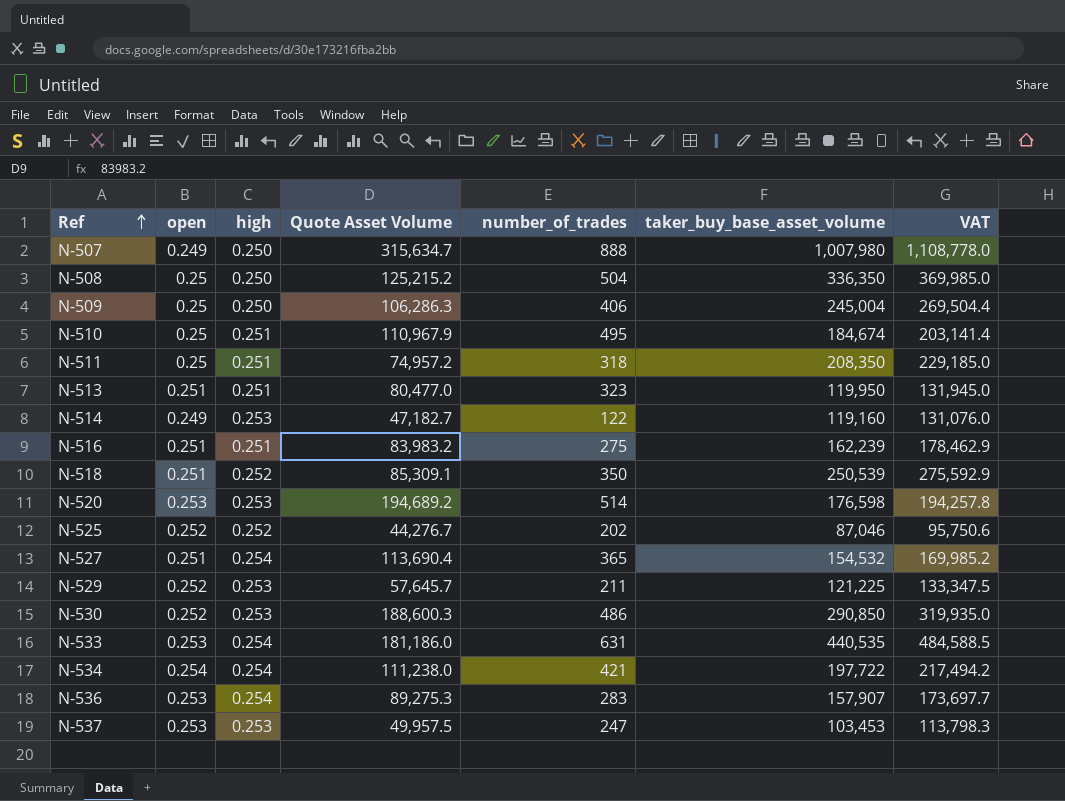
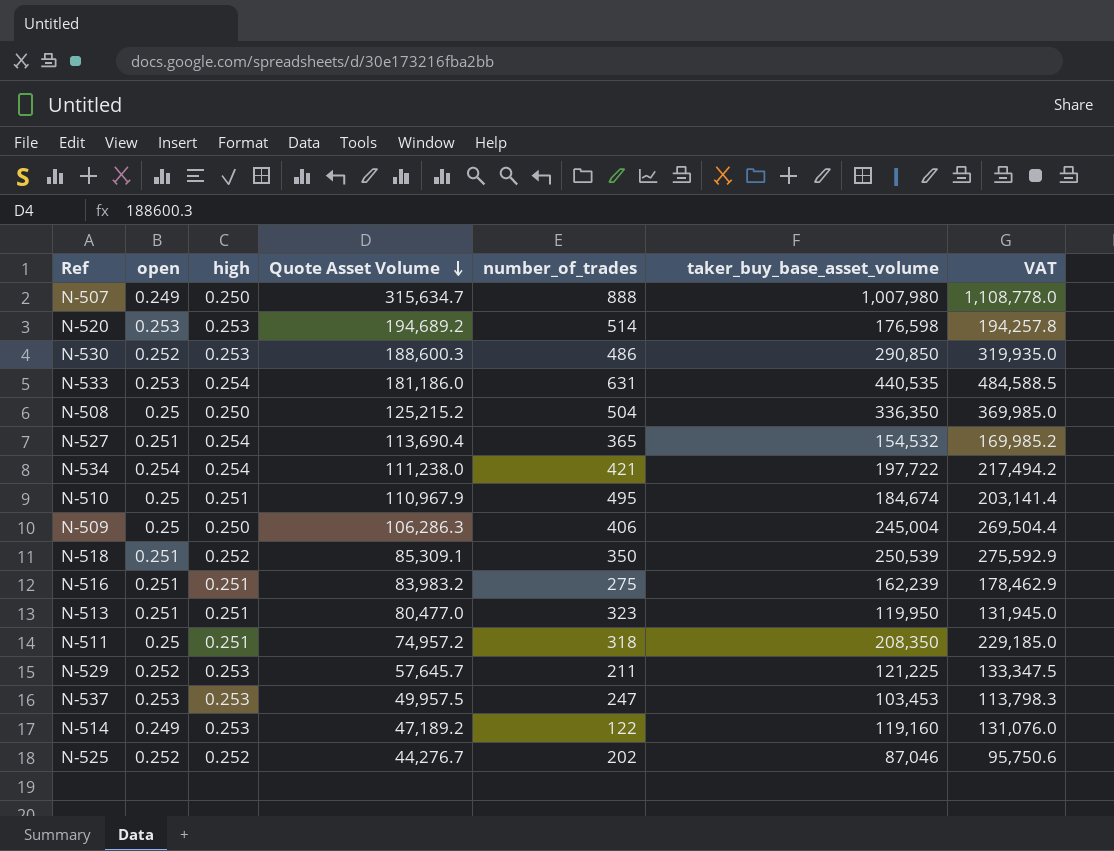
row order: Ref ascending -> Quote Asset Volume descending
row N-536: 0.253 | 0.254 | 89,275.3 | 283 | 157,907 | 173,697.7 -> none
N-514 | Quote Asset Volume: 47,182.7 -> 47,189.2

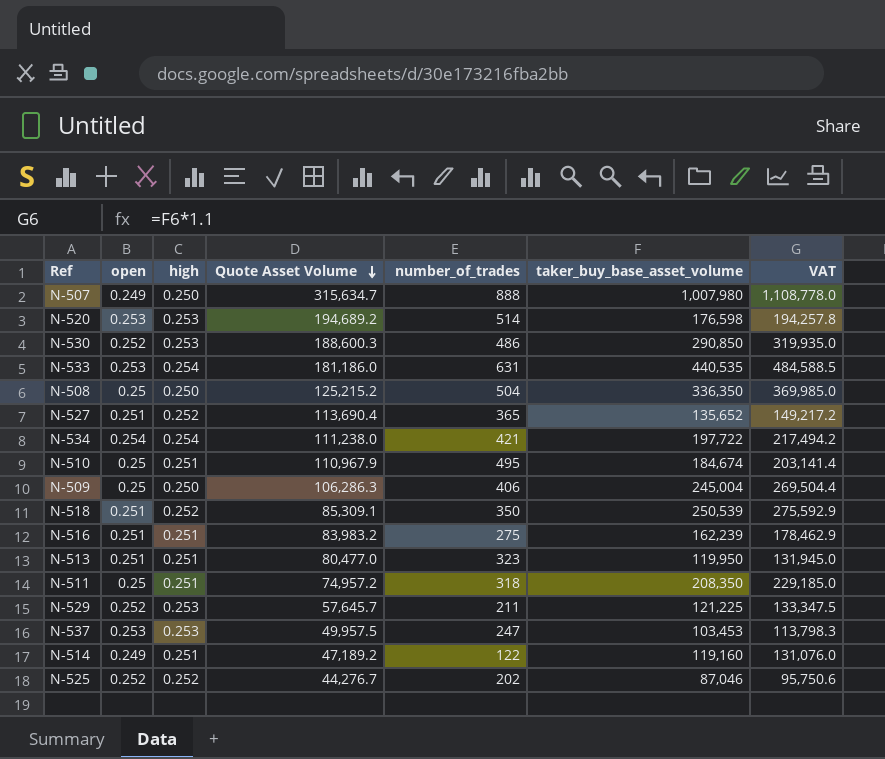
N-527 | high: 0.254 -> 0.252
N-527 | taker_buy_base_asset_volume: 154,532 -> 135,652
N-527 | VAT: 169,985.2 -> 149,217.2
N-514 | high: 0.253 -> 0.251

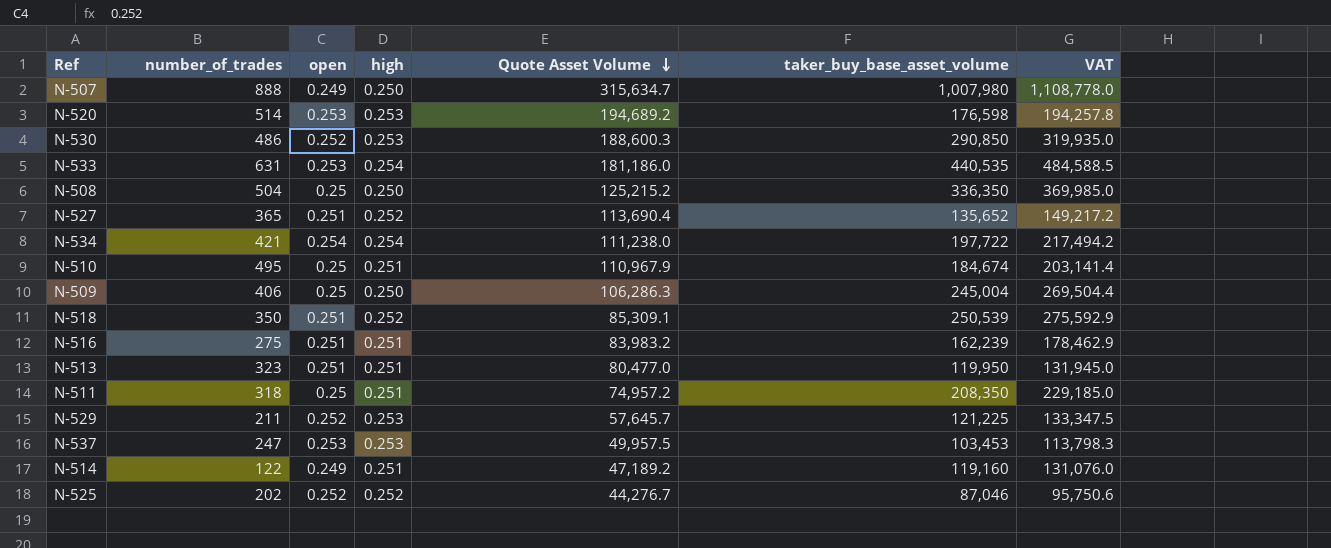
column number_of_trades | position: 5 -> 2

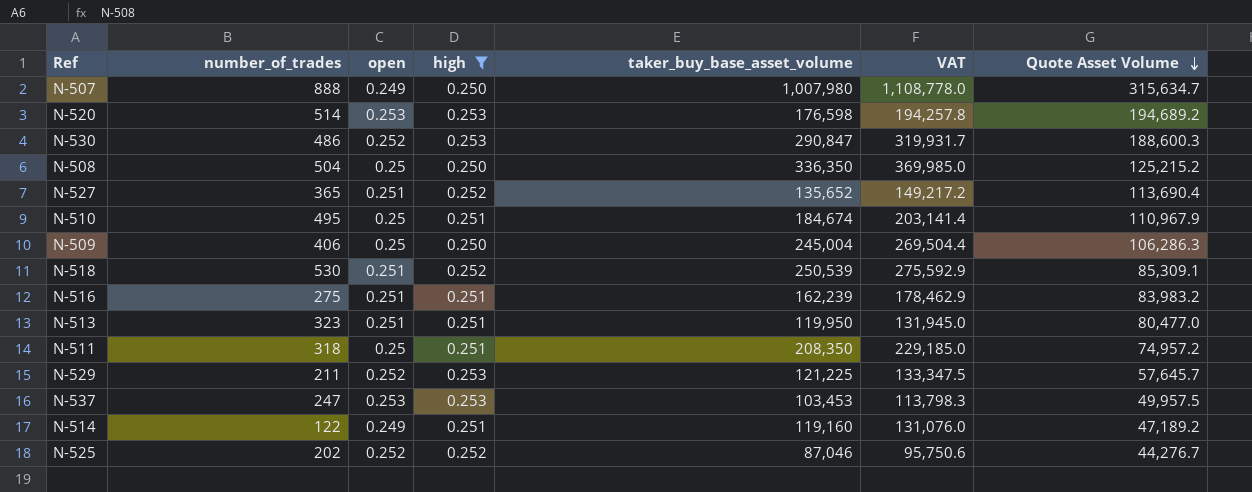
filter: none -> high != 0.254
column Quote Asset Volume | position: 5 -> 7
N-530 | taker_buy_base_asset_volume: 290,850 -> 290,847
N-530 | VAT: 319,935.0 -> 319,931.7
N-518 | number_of_trades: 350 -> 530

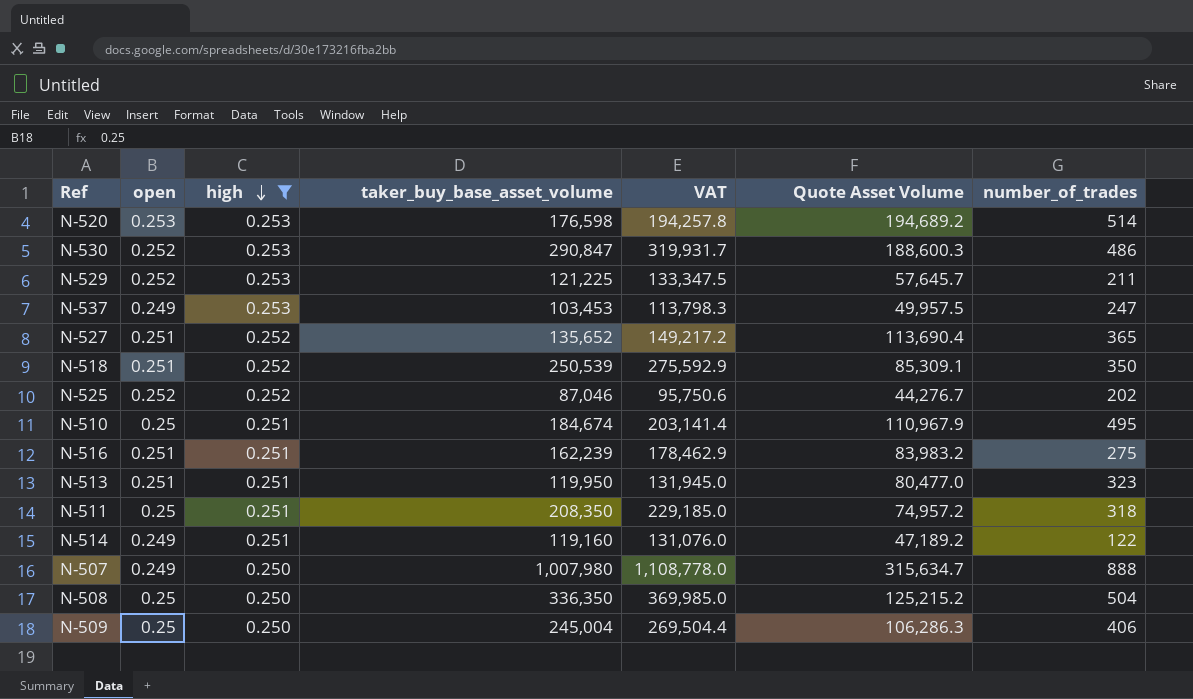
row order: Quote Asset Volume descending -> high descending
column number_of_trades | position: 2 -> 7
N-537 | open: 0.253 -> 0.249
N-518 | number_of_trades: 530 -> 350

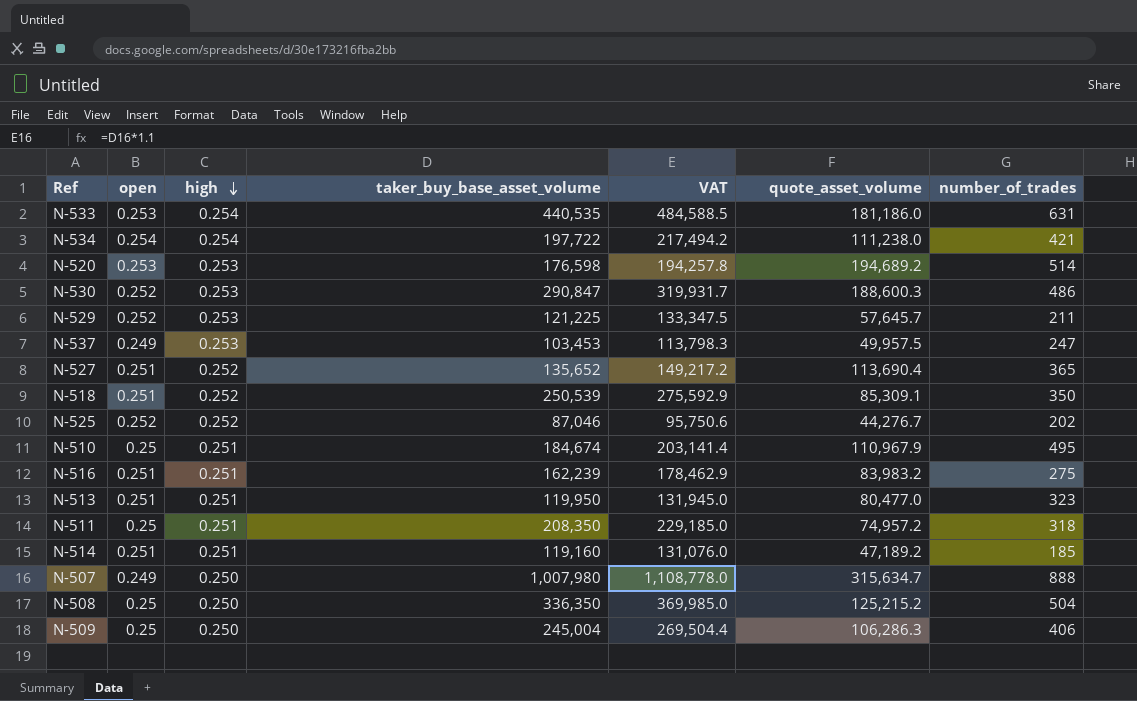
filter: high != 0.254 -> none
column name: Quote Asset Volume -> quote_asset_volume
N-514 | open: 0.249 -> 0.251
N-514 | number_of_trades: 122 -> 185

